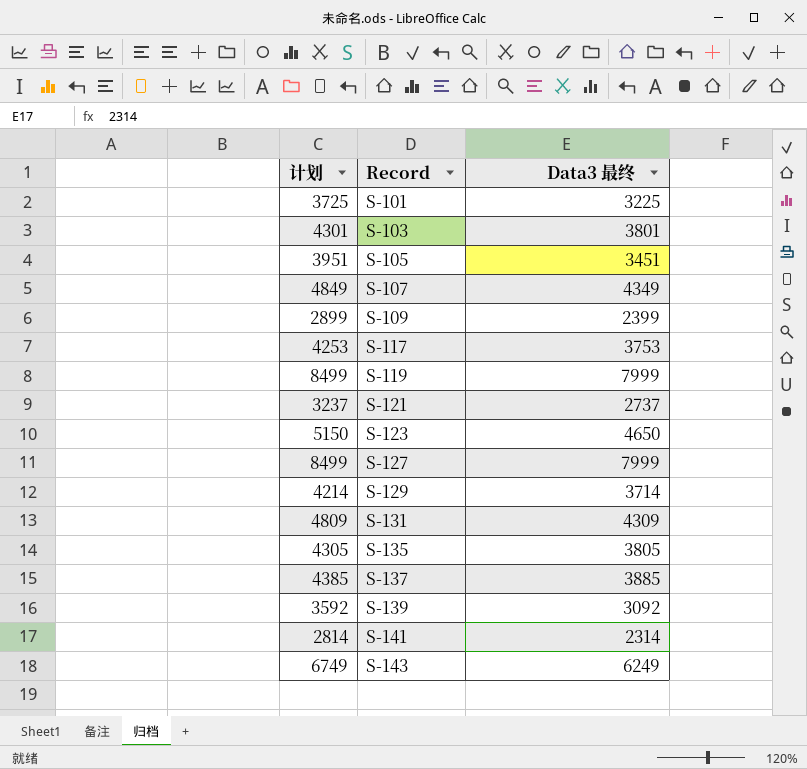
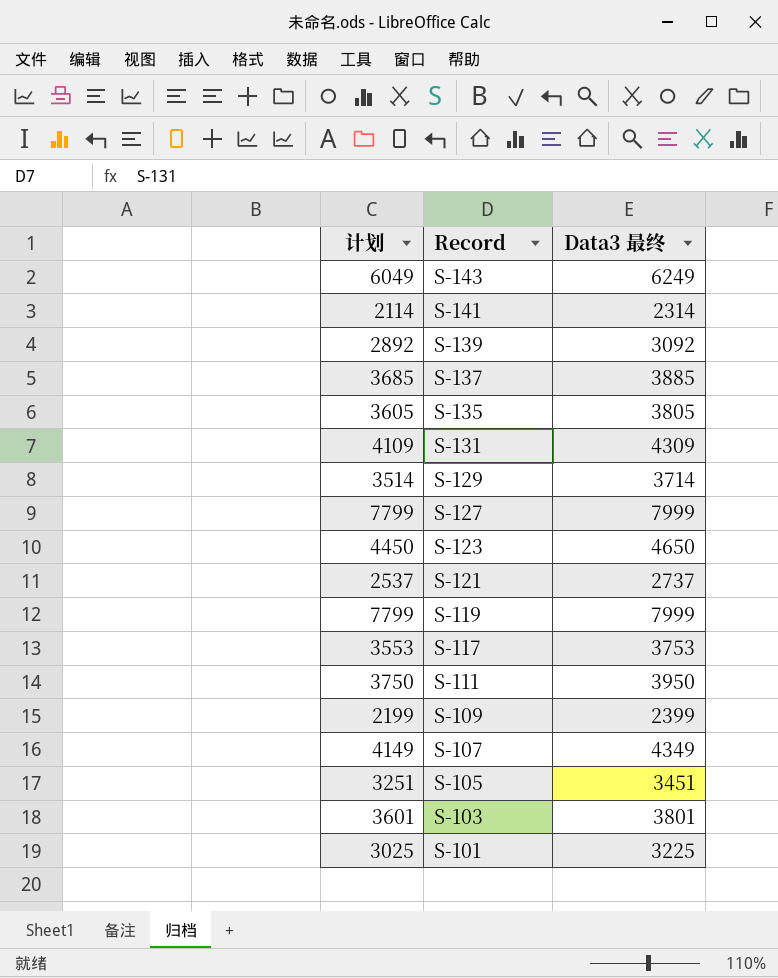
row order: Record ascending -> Record descending
column 计划 | formula: [Data3 最终] + 500 -> [Data3 最终] - 200
row S-111: none -> 3750 | 3950

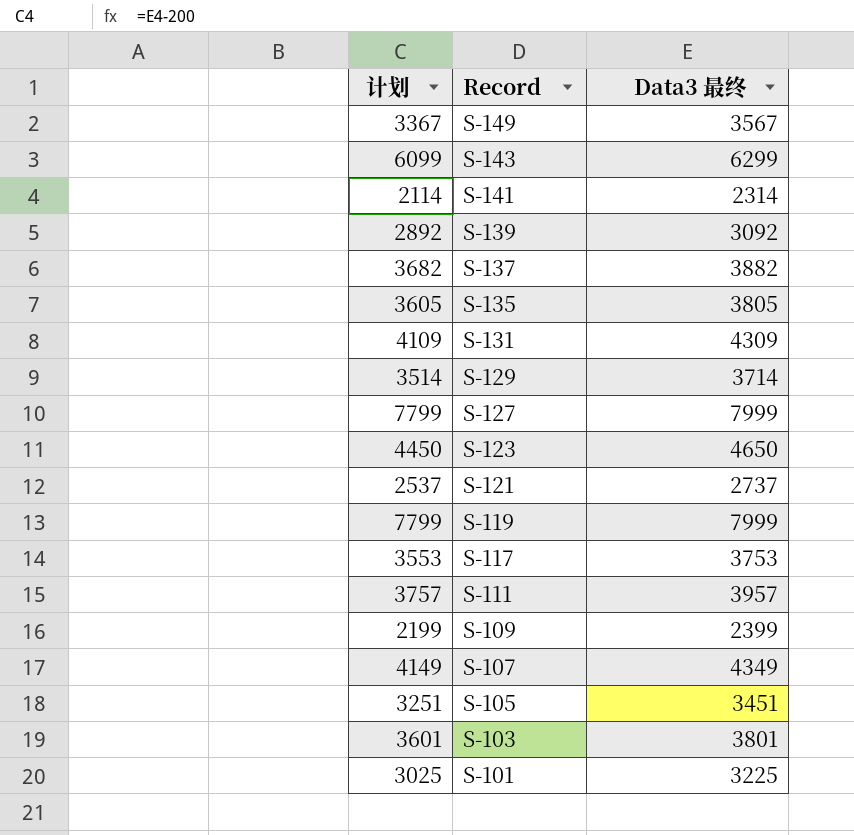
row S-149: none -> 3367 | 3567
S-143 | 计划: 6049 -> 6099
S-143 | Data3 最终: 6249 -> 6299
S-137 | 计划: 3685 -> 3682
S-137 | Data3 最终: 3885 -> 3882
S-111 | 计划: 3750 -> 3757
S-111 | Data3 最终: 3950 -> 3957

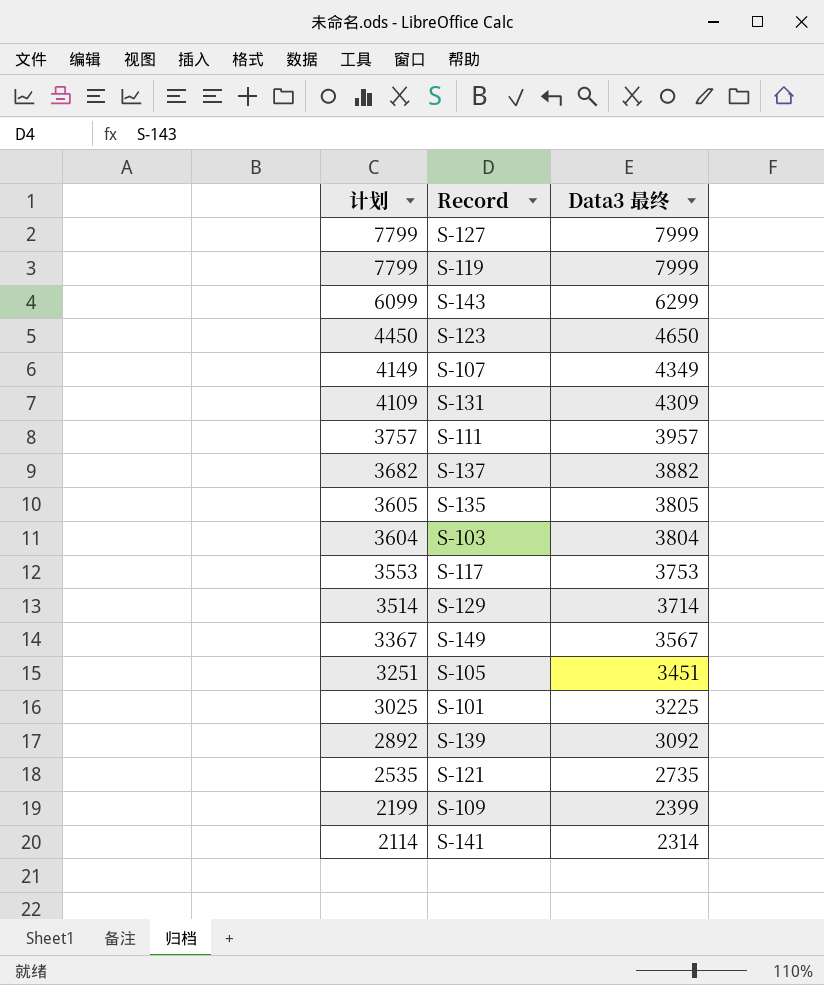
row order: Record descending -> 计划 descending
S-103 | 计划: 3601 -> 3604
S-103 | Data3 最终: 3801 -> 3804
S-121 | 计划: 2537 -> 2535
S-121 | Data3 最终: 2737 -> 2735

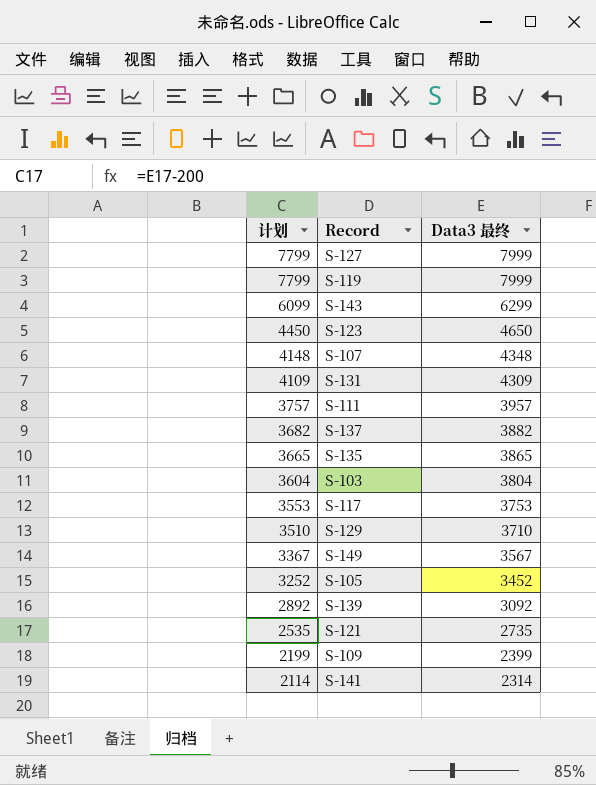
row S-101: 3025 | 3225 -> none
S-107 | 计划: 4149 -> 4148
S-107 | Data3 最终: 4349 -> 4348
S-135 | 计划: 3605 -> 3665
S-135 | Data3 最终: 3805 -> 3865
S-129 | 计划: 3514 -> 3510
S-129 | Data3 最终: 3714 -> 3710
S-105 | 计划: 3251 -> 3252
S-105 | Data3 最终: 3451 -> 3452

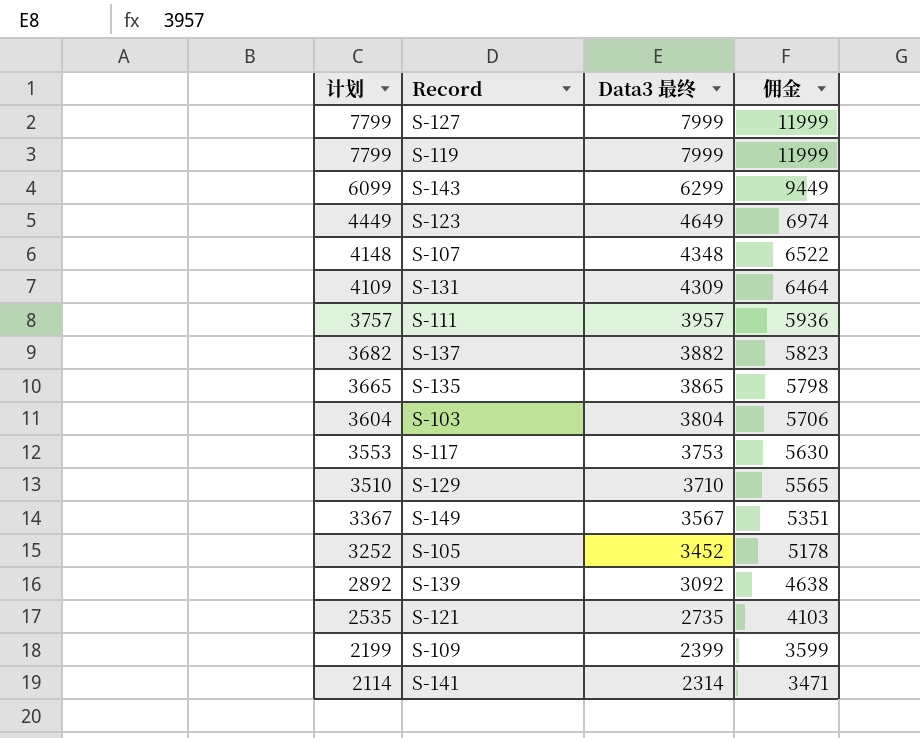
column 佣金 | formula: none -> [Data3 最终] * 1.5
S-123 | 计划: 4450 -> 4449
S-123 | Data3 最终: 4650 -> 4649

